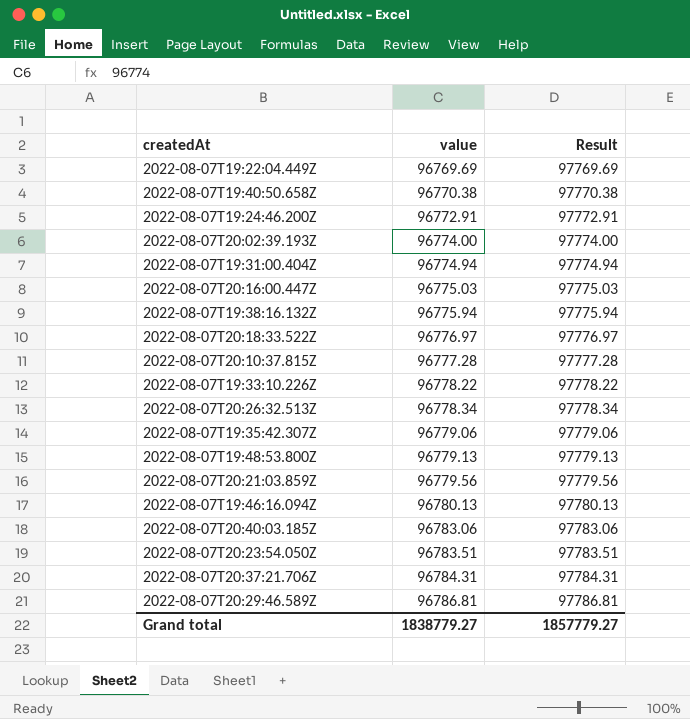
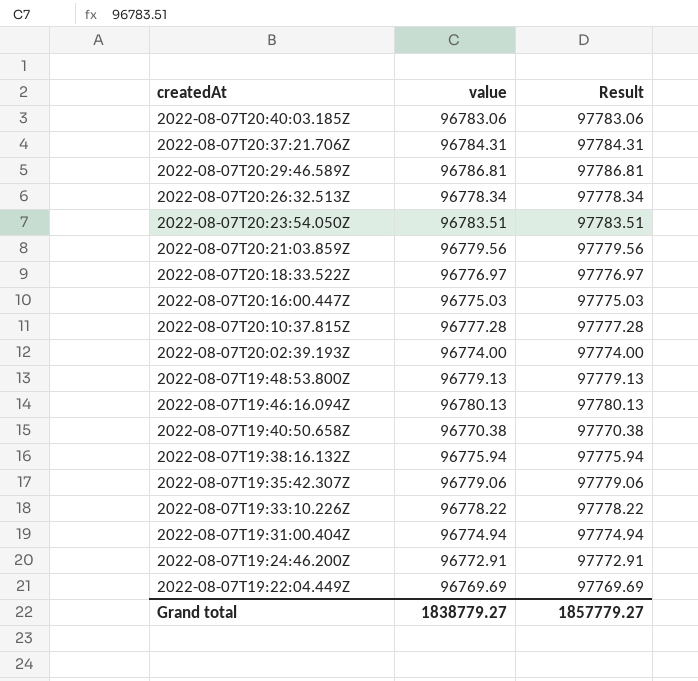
row order: value ascending -> createdAt descending

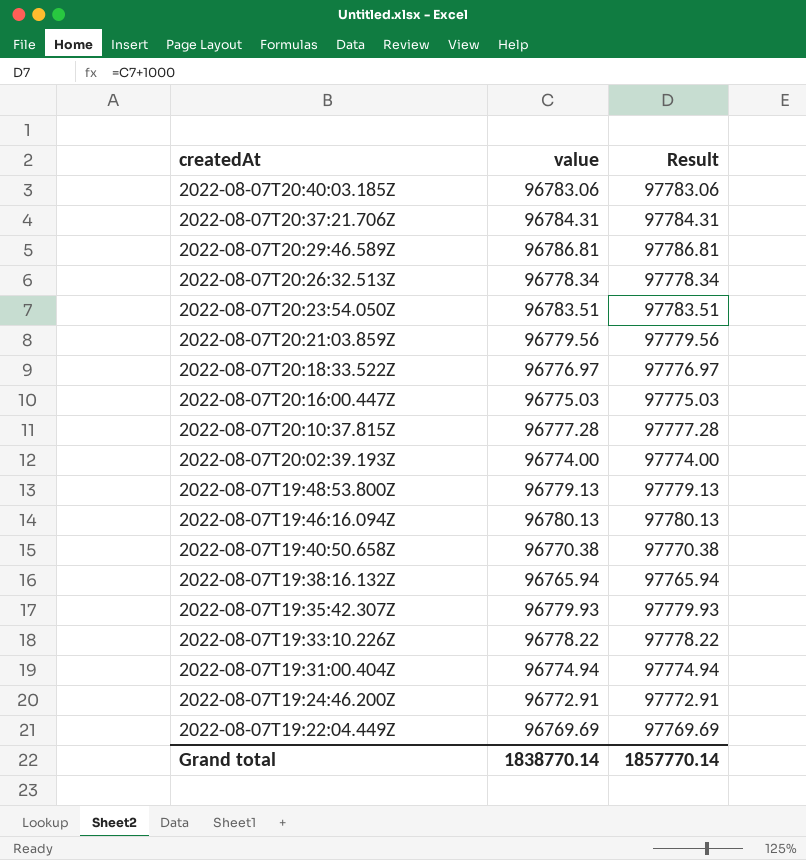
2022-08-07T19:38:16.132Z | value: 96775.94 -> 96765.94
2022-08-07T19:38:16.132Z | Result: 97775.94 -> 97765.94
2022-08-07T19:35:42.307Z | value: 96779.06 -> 96779.93
2022-08-07T19:35:42.307Z | Result: 97779.06 -> 97779.93
Grand total | value: 1838779.27 -> 1838770.14
Grand total | Result: 1857779.27 -> 1857770.14

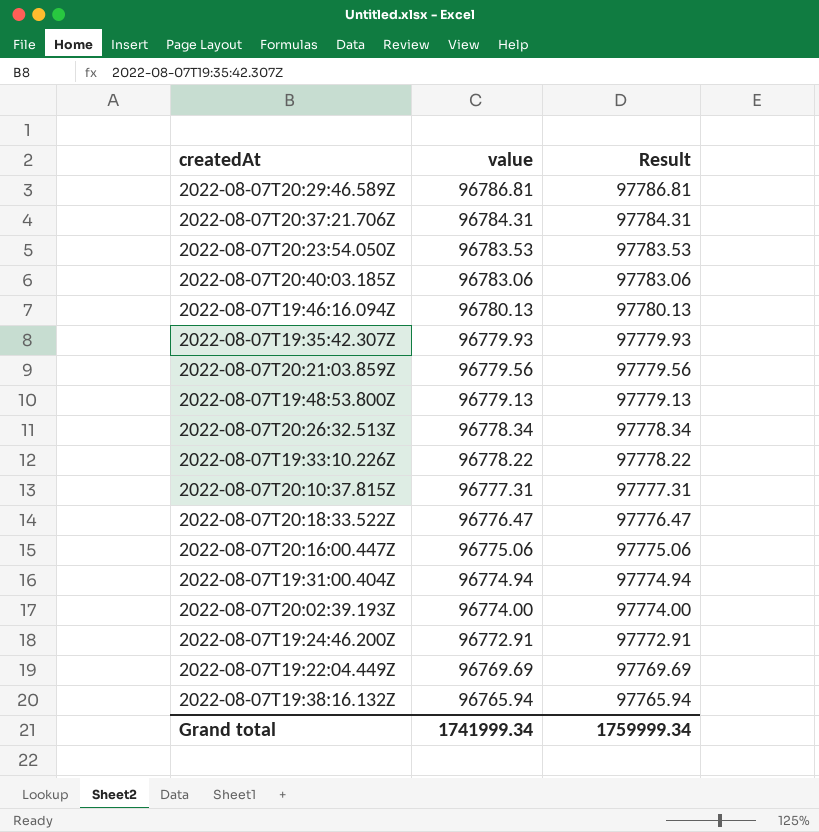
row order: createdAt descending -> value descending
row 2022-08-07T19:40:50.658Z: 96770.38 | 97770.38 -> none
2022-08-07T20:23:54.050Z | value: 96783.51 -> 96783.53
2022-08-07T20:23:54.050Z | Result: 97783.51 -> 97783.53
2022-08-07T20:10:37.815Z | value: 96777.28 -> 96777.31
2022-08-07T20:10:37.815Z | Result: 97777.28 -> 97777.31
2022-08-07T20:18:33.522Z | value: 96776.97 -> 96776.47
2022-08-07T20:18:33.522Z | Result: 97776.97 -> 97776.47
2022-08-07T20:16:00.447Z | value: 96775.03 -> 96775.06
2022-08-07T20:16:00.447Z | Result: 97775.03 -> 97775.06
Grand total | value: 1838770.14 -> 1741999.34
Grand total | Result: 1857770.14 -> 1759999.34

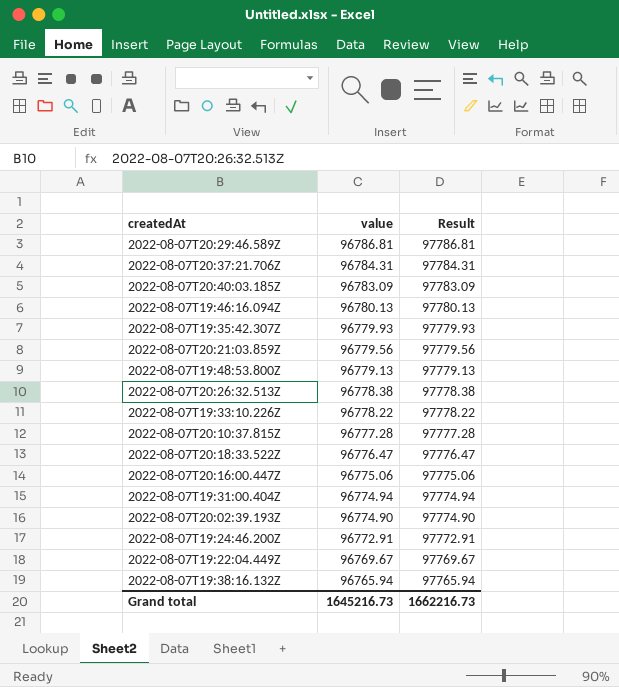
row 2022-08-07T20:23:54.050Z: 96783.53 | 97783.53 -> none
2022-08-07T20:40:03.185Z | value: 96783.06 -> 96783.09
2022-08-07T20:40:03.185Z | Result: 97783.06 -> 97783.09
2022-08-07T20:26:32.513Z | value: 96778.34 -> 96778.38
2022-08-07T20:26:32.513Z | Result: 97778.34 -> 97778.38
2022-08-07T20:10:37.815Z | value: 96777.31 -> 96777.28
2022-08-07T20:10:37.815Z | Result: 97777.31 -> 97777.28
2022-08-07T20:02:39.193Z | value: 96774.00 -> 96774.90
2022-08-07T20:02:39.193Z | Result: 97774.00 -> 97774.90
2022-08-07T19:22:04.449Z | value: 96769.69 -> 96769.67
2022-08-07T19:22:04.449Z | Result: 97769.69 -> 97769.67
Grand total | value: 1741999.34 -> 1645216.73
Grand total | Result: 1759999.34 -> 1662216.73

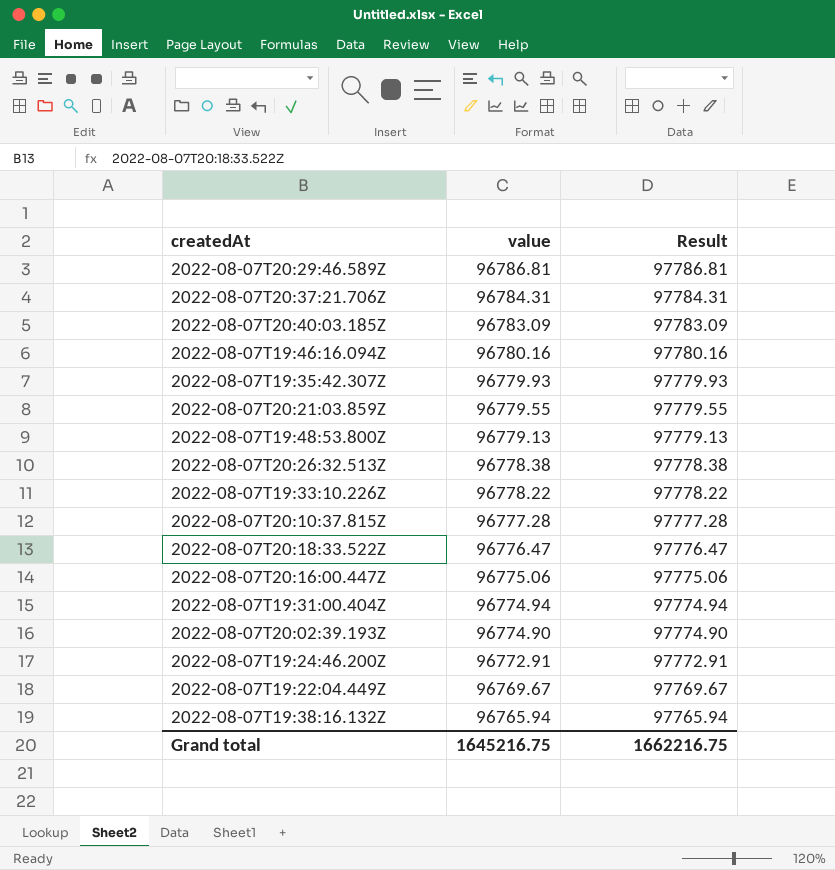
2022-08-07T19:46:16.094Z | value: 96780.13 -> 96780.16
2022-08-07T19:46:16.094Z | Result: 97780.13 -> 97780.16
2022-08-07T20:21:03.859Z | value: 96779.56 -> 96779.55
2022-08-07T20:21:03.859Z | Result: 97779.56 -> 97779.55
Grand total | value: 1645216.73 -> 1645216.75
Grand total | Result: 1662216.73 -> 1662216.75

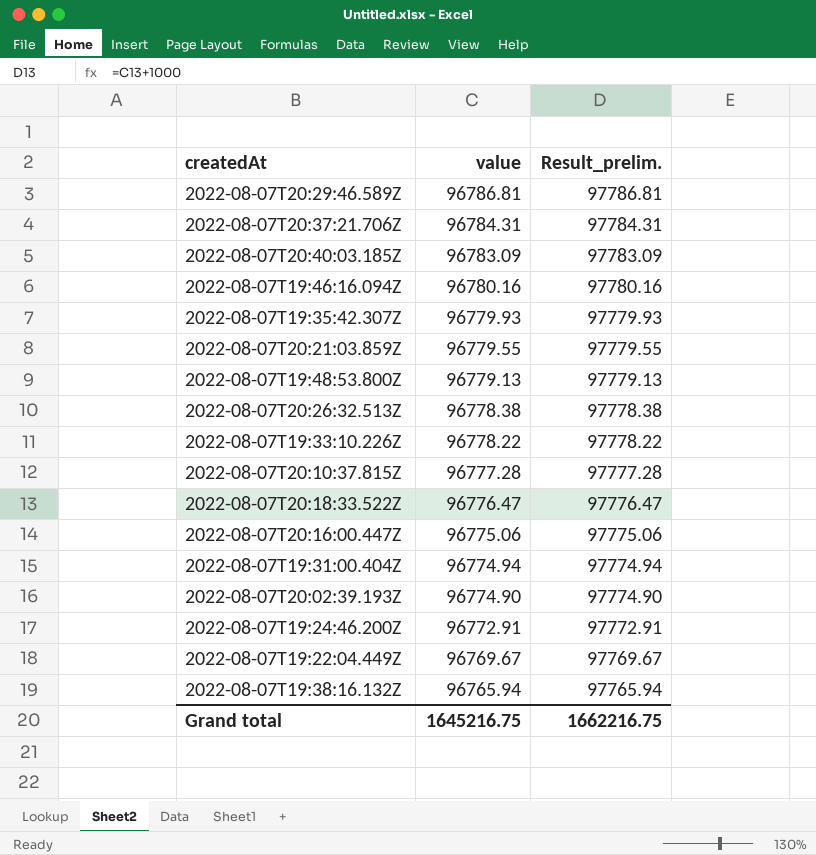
column name: Result -> Result_prelim.

